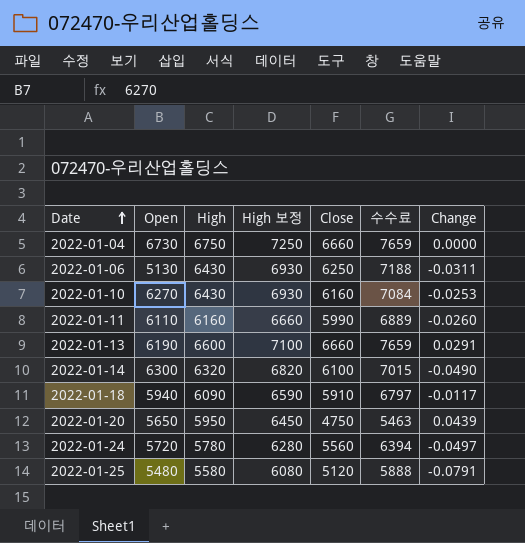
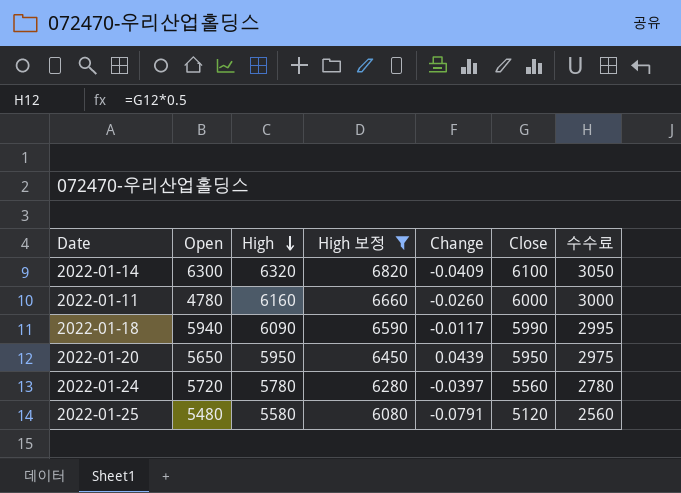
filter: none -> High 보정 <= 6820
row order: Date ascending -> High descending
column Change | position: 7 -> 5
column 수수료 | formula: [Close] * 1.15 -> [Close] * 0.5
2022-01-14 | Change: -0.0490 -> -0.0409
2022-01-11 | Open: 6110 -> 4780
2022-01-11 | Close: 5990 -> 6000
2022-01-18 | Close: 5910 -> 5990
2022-01-20 | Close: 4750 -> 5950
2022-01-24 | Change: -0.0497 -> -0.0397

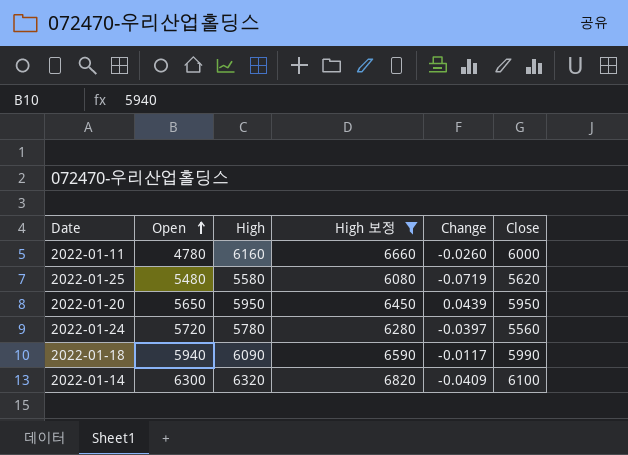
row order: High descending -> Open ascending
column 수수료 | formula: [Close] * 0.5 -> none
2022-01-25 | Change: -0.0791 -> -0.0719
2022-01-25 | Close: 5120 -> 5620

